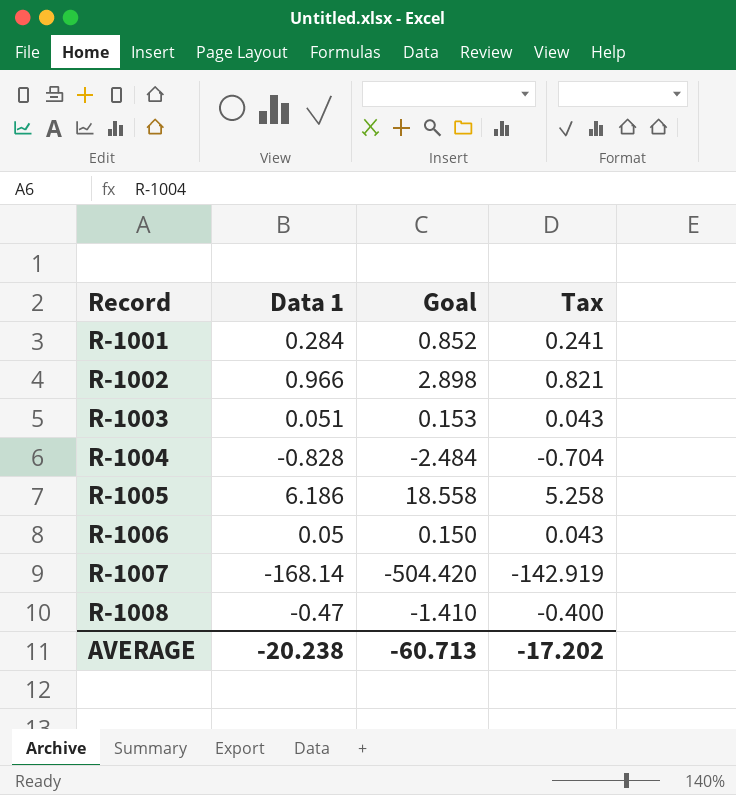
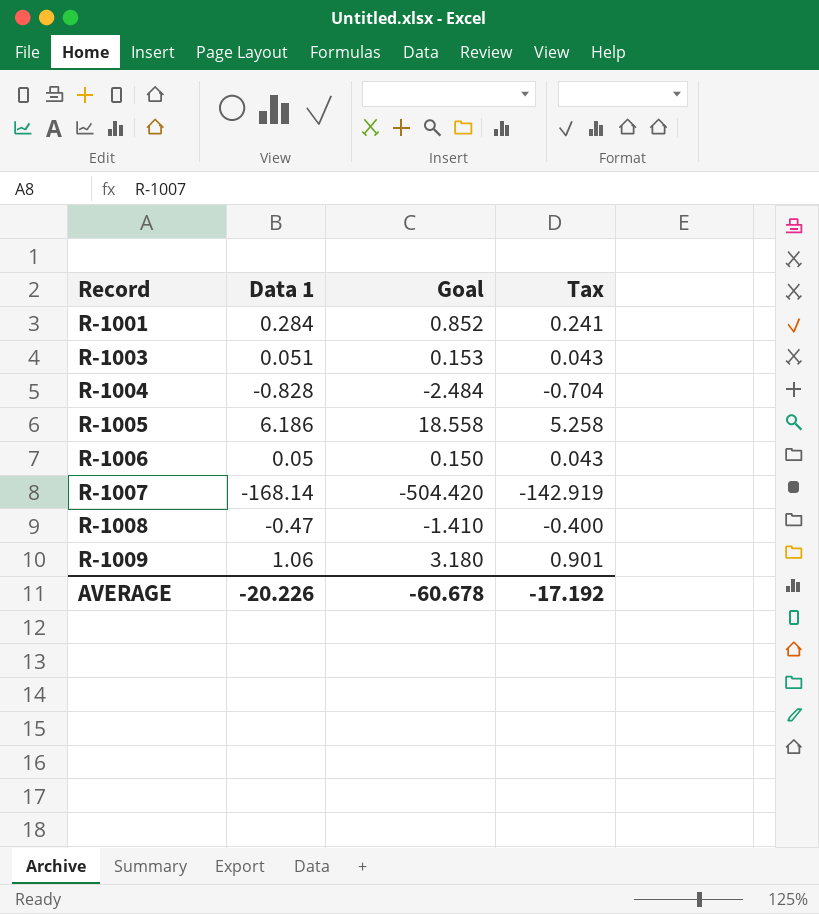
row R-1002: 0.966 | 2.898 | 0.821 -> none
row R-1009: none -> 1.06 | 3.180 | 0.901
AVERAGE | Data 1: -20.238 -> -20.226
AVERAGE | Goal: -60.713 -> -60.678
AVERAGE | Tax: -17.202 -> -17.192

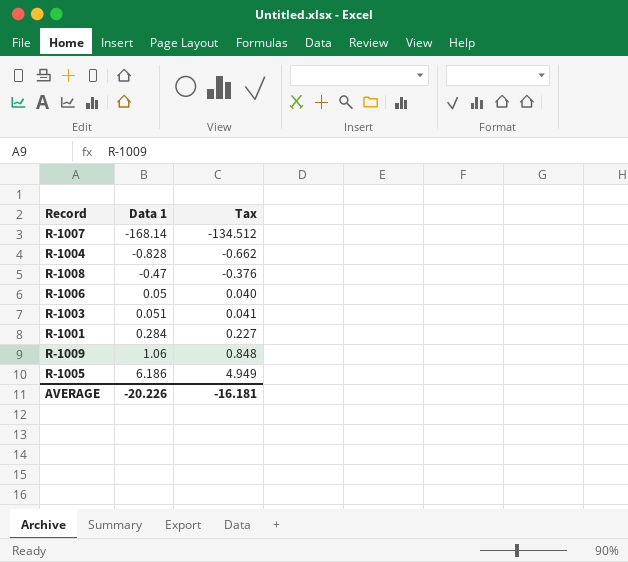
row order: Record ascending -> Data 1 ascending
column Goal | formula: [Data 1] * 3 -> none
column Tax | formula: [Data 1] * 0.85 -> [Data 1] * 0.8
AVERAGE | Tax: -17.192 -> -16.181

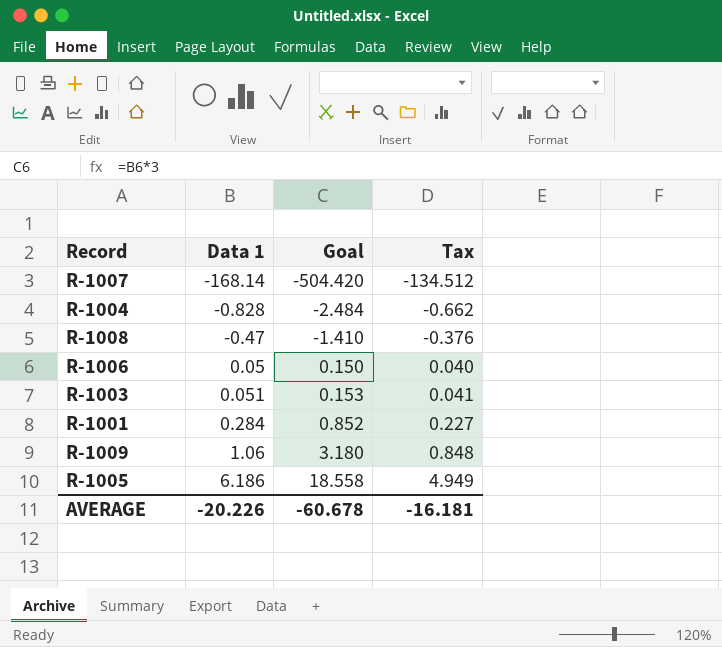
column Goal | formula: none -> [Data 1] * 3

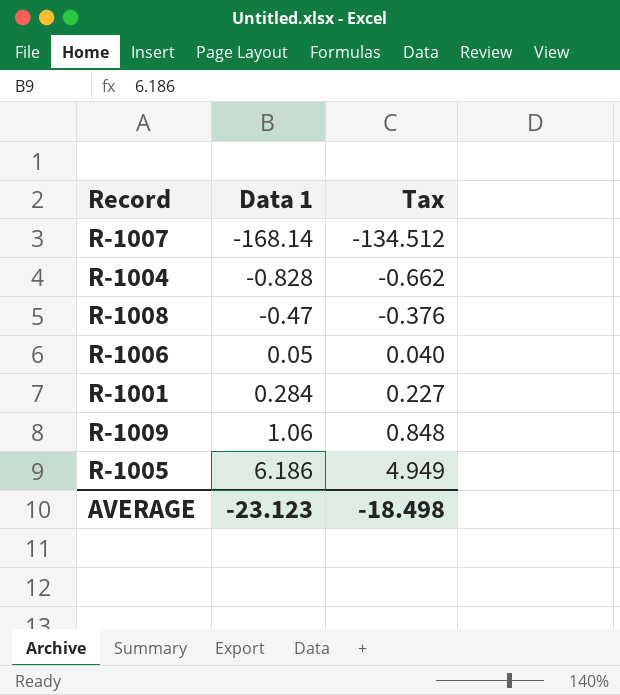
column Goal | formula: [Data 1] * 3 -> none
row R-1003: 0.051 | 0.153 | 0.041 -> none
AVERAGE | Data 1: -20.226 -> -23.123
AVERAGE | Tax: -16.181 -> -18.498

